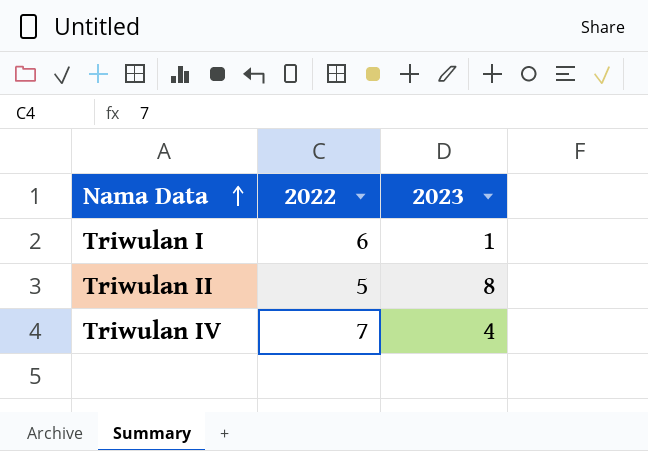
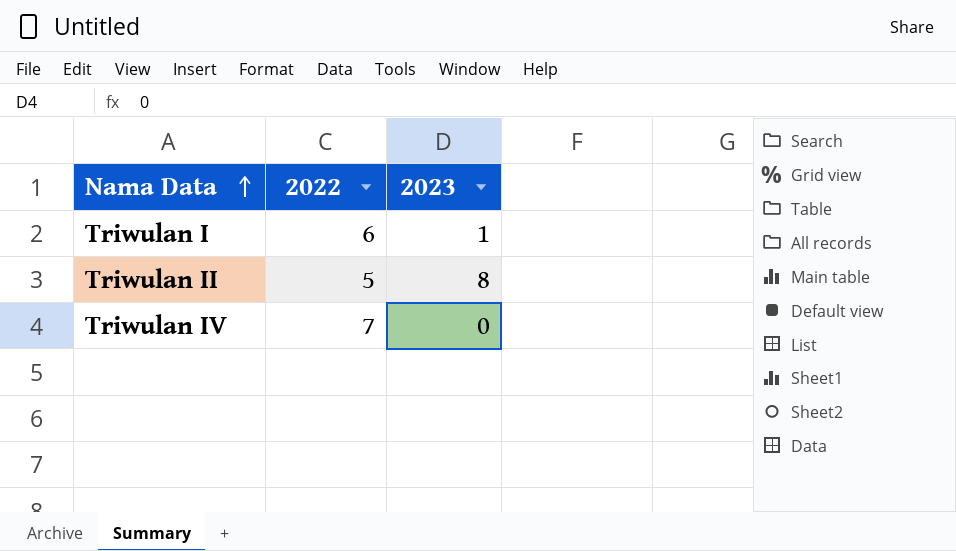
Triwulan IV | 2023: 4 -> 0

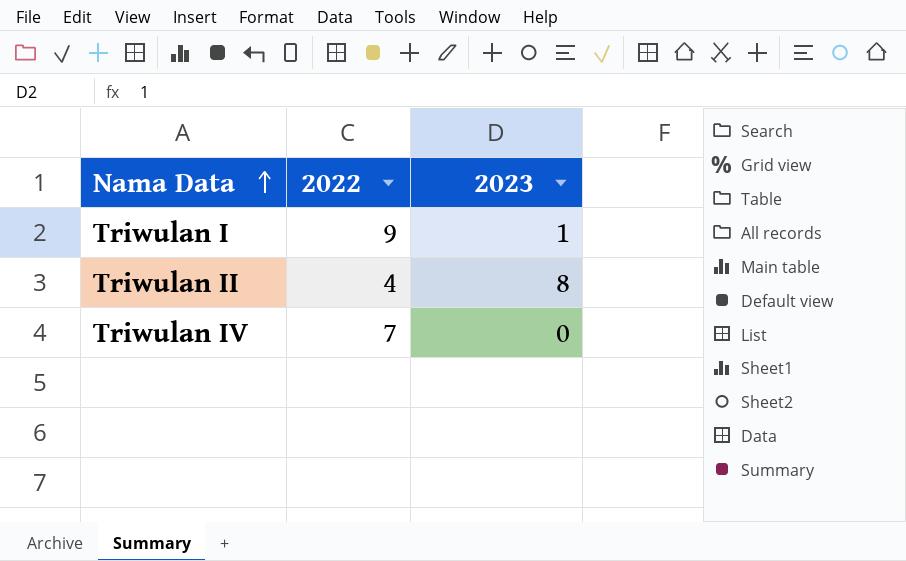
Triwulan I | 2022: 6 -> 9
Triwulan II | 2022: 5 -> 4

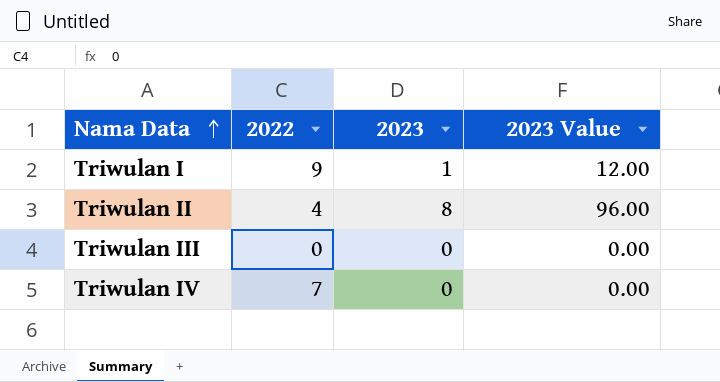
column 2023 Value | formula: none -> [2023] * 12
row Triwulan III: none -> 0 | 0 | 0.00

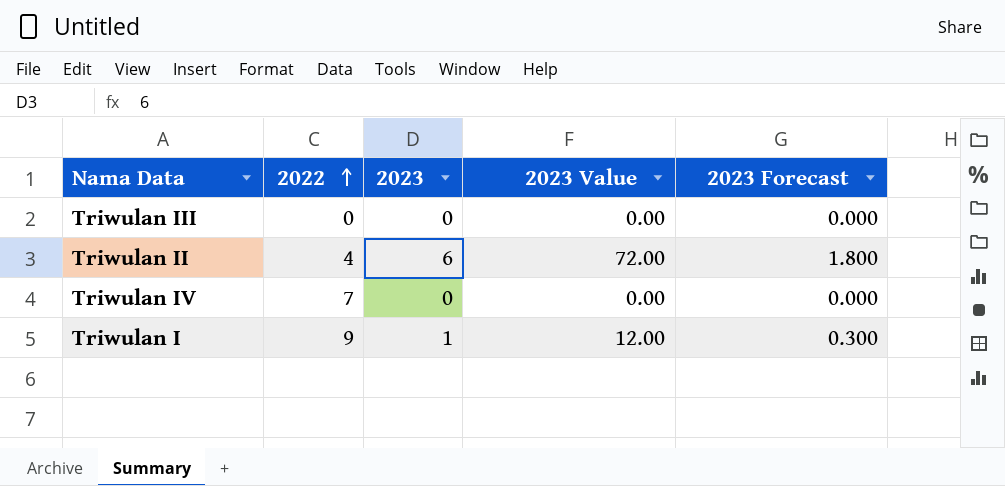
row order: Nama Data ascending -> 2022 ascending
column 2023 Forecast | formula: none -> [2023] * 0.3
Triwulan II | 2023: 8 -> 6
Triwulan II | 2023 Value: 96.00 -> 72.00

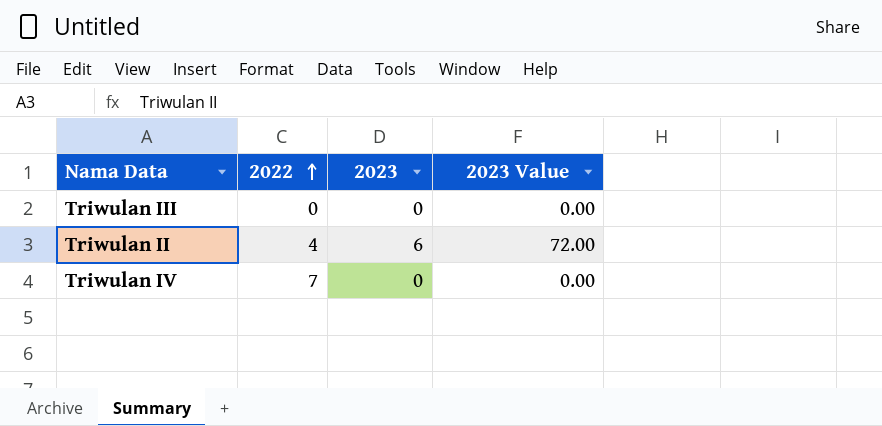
column 2023 Forecast | formula: [2023] * 0.3 -> none
row Triwulan I: 9 | 1 | 12.00 | 0.300 -> none

